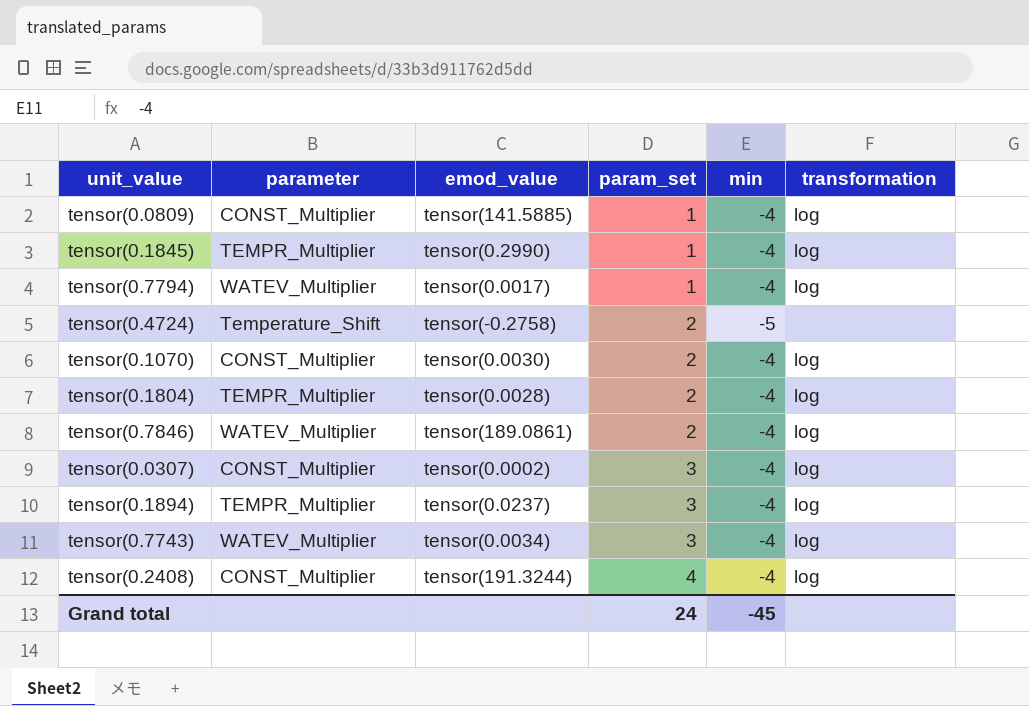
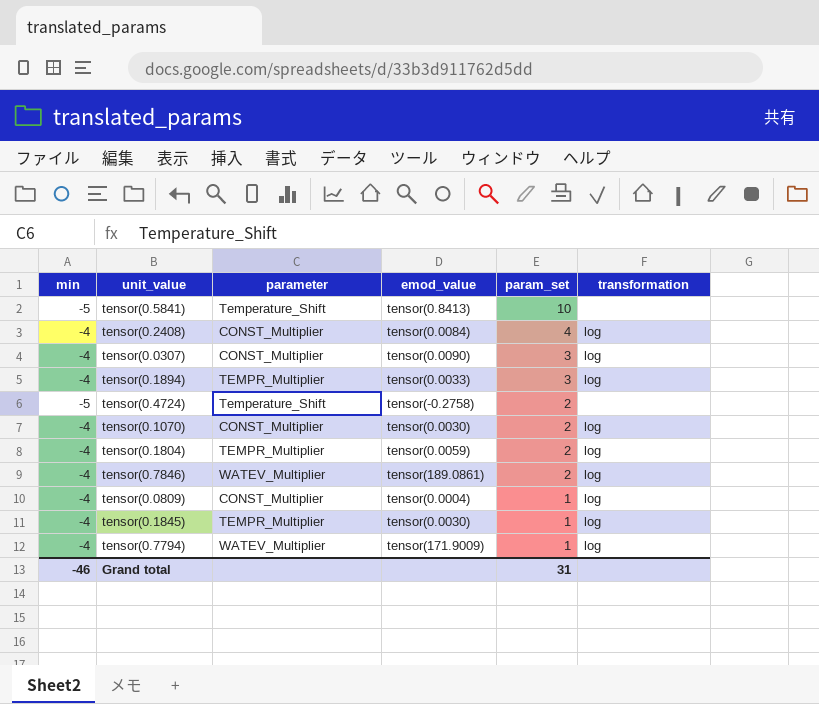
row order: param_set ascending -> param_set descending
column min | position: 5 -> 1
row tensor(0.7743): WATEV_Multiplier | tensor(0.0034) | 3 | -4 | log -> none
row tensor(0.5841): none -> -5 | Temperature_Shift | tensor(0.8413) | 10 | none
tensor(0.2408) | emod_value: tensor(191.3244) -> tensor(0.0084)
tensor(0.0307) | emod_value: tensor(0.0002) -> tensor(0.0090)
tensor(0.1894) | emod_value: tensor(0.0237) -> tensor(0.0033)
tensor(0.1804) | emod_value: tensor(0.0028) -> tensor(0.0059)
tensor(0.0809) | emod_value: tensor(141.5885) -> tensor(0.0004)
tensor(0.1845) | emod_value: tensor(0.2990) -> tensor(0.0030)
tensor(0.7794) | emod_value: tensor(0.0017) -> tensor(171.9009)
Grand total | min: -45 -> -46
Grand total | param_set: 24 -> 31

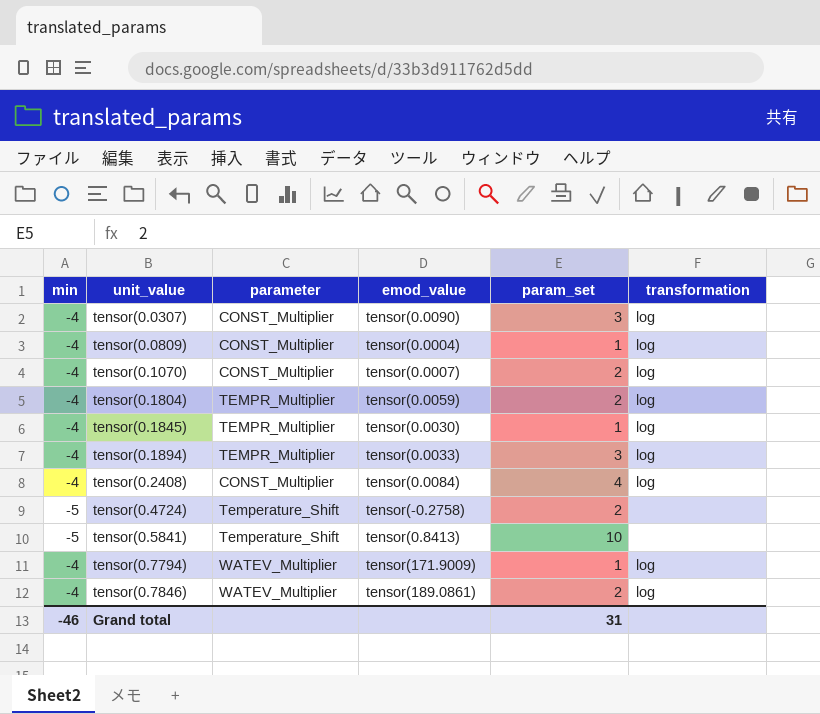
row order: param_set descending -> unit_value ascending
tensor(0.1070) | emod_value: tensor(0.0030) -> tensor(0.0007)

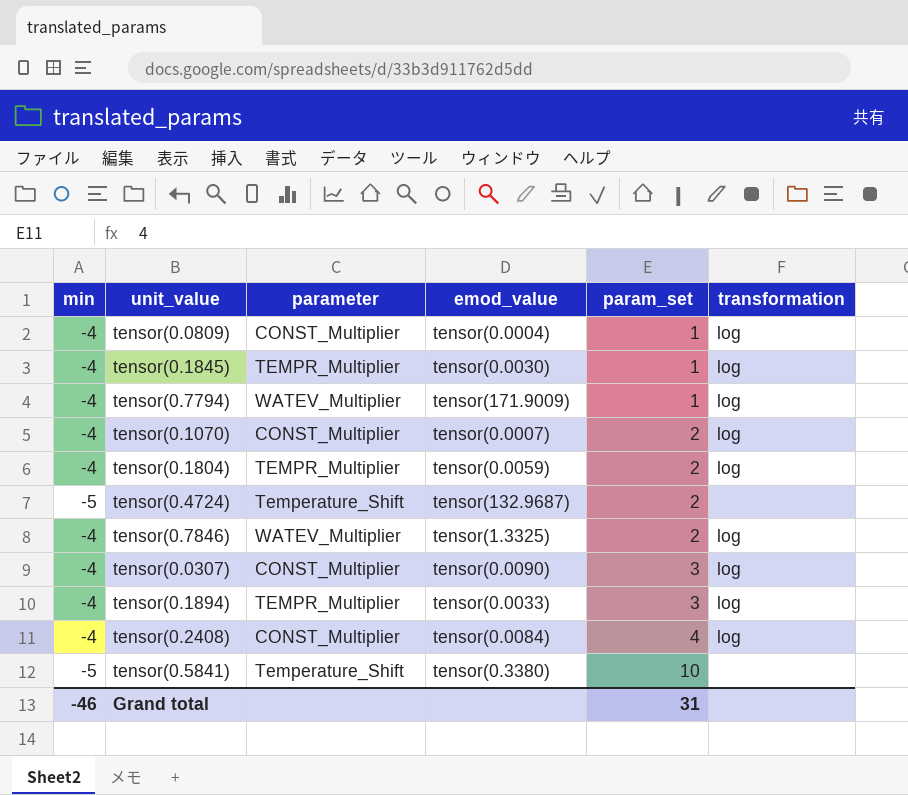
row order: unit_value ascending -> param_set ascending
tensor(0.4724) | emod_value: tensor(-0.2758) -> tensor(132.9687)
tensor(0.7846) | emod_value: tensor(189.0861) -> tensor(1.3325)
tensor(0.5841) | emod_value: tensor(0.8413) -> tensor(0.3380)

